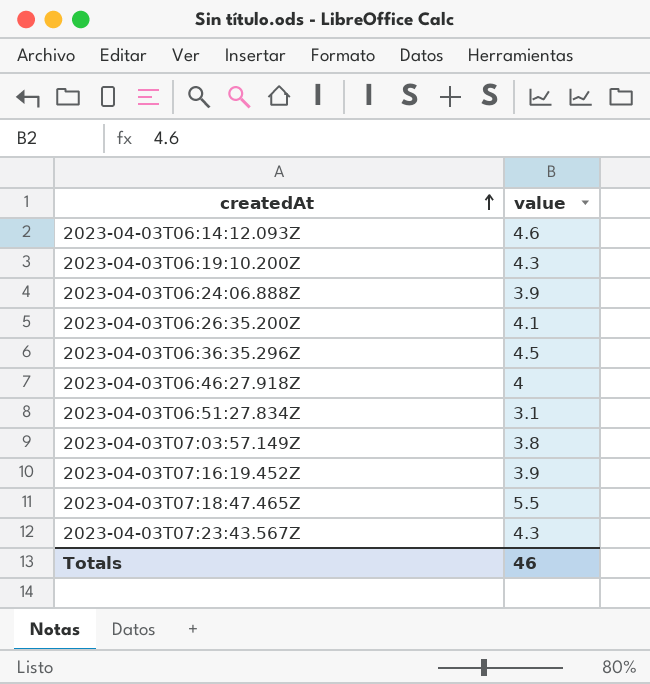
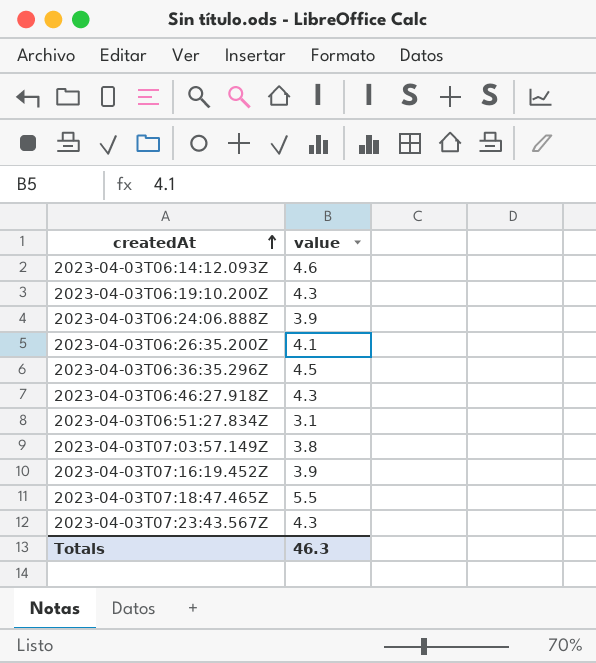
2023-04-03T06:46:27.918Z | value: 4 -> 4.3
Totals | value: 46 -> 46.3

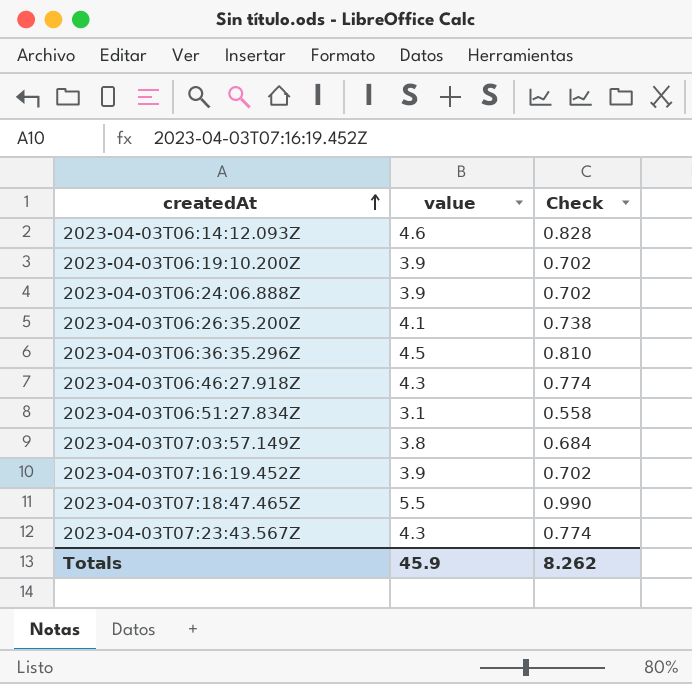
column Check | formula: none -> [value] * 0.18
2023-04-03T06:19:10.200Z | value: 4.3 -> 3.9
Totals | value: 46.3 -> 45.9

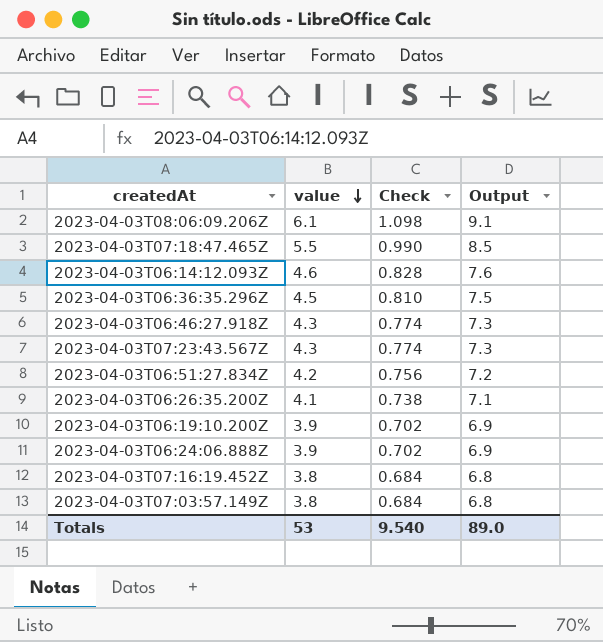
row order: createdAt ascending -> value descending
column Output | formula: none -> [value] + 3
row 2023-04-03T08:06:09.206Z: none -> 6.1 | 1.098 | 9.1
2023-04-03T06:51:27.834Z | value: 3.1 -> 4.2
2023-04-03T06:51:27.834Z | Check: 0.558 -> 0.756
2023-04-03T07:16:19.452Z | value: 3.9 -> 3.8
2023-04-03T07:16:19.452Z | Check: 0.702 -> 0.684
Totals | value: 45.9 -> 53
Totals | Check: 8.262 -> 9.540

